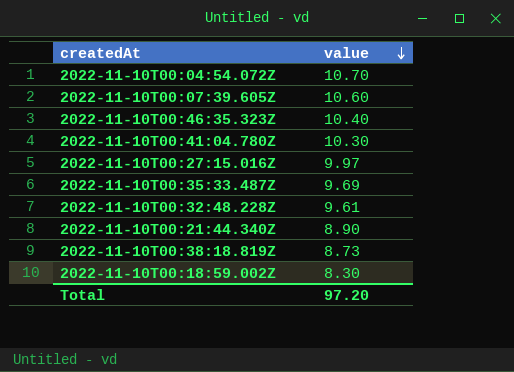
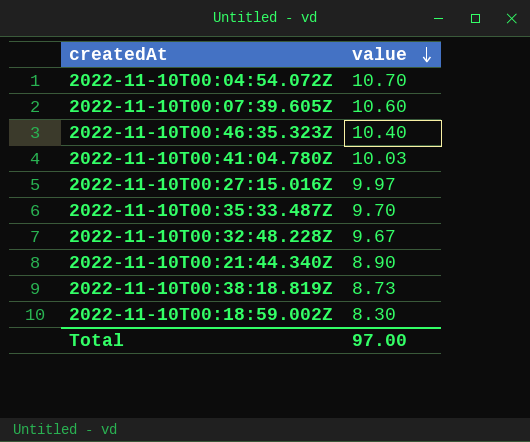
2022-11-10T00:41:04.780Z | value: 10.30 -> 10.03
2022-11-10T00:35:33.487Z | value: 9.69 -> 9.70
2022-11-10T00:32:48.228Z | value: 9.61 -> 9.67
Total | value: 97.20 -> 97.00

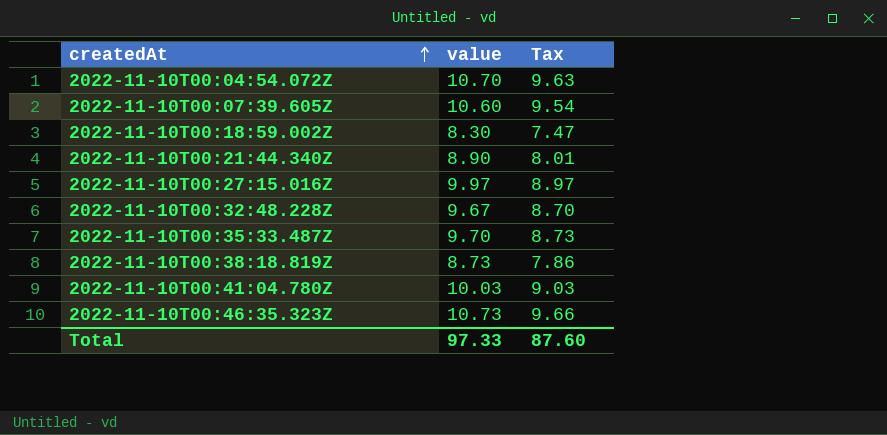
row order: value descending -> createdAt ascending
column Tax | formula: none -> [value] * 0.9
2022-11-10T00:46:35.323Z | value: 10.40 -> 10.73
Total | value: 97.00 -> 97.33

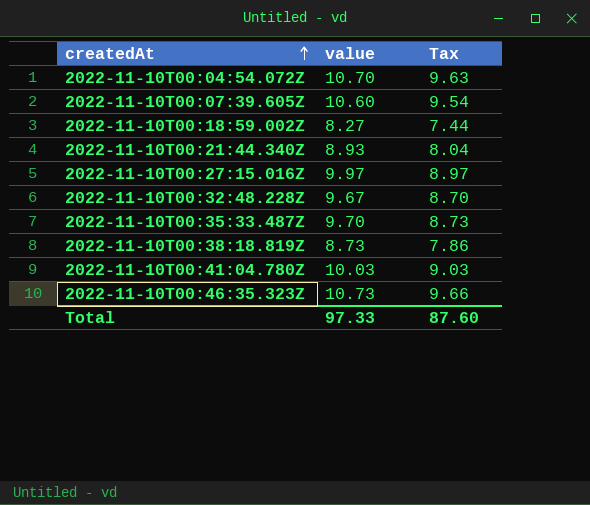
2022-11-10T00:18:59.002Z | value: 8.30 -> 8.27
2022-11-10T00:18:59.002Z | Tax: 7.47 -> 7.44
2022-11-10T00:21:44.340Z | value: 8.90 -> 8.93
2022-11-10T00:21:44.340Z | Tax: 8.01 -> 8.04

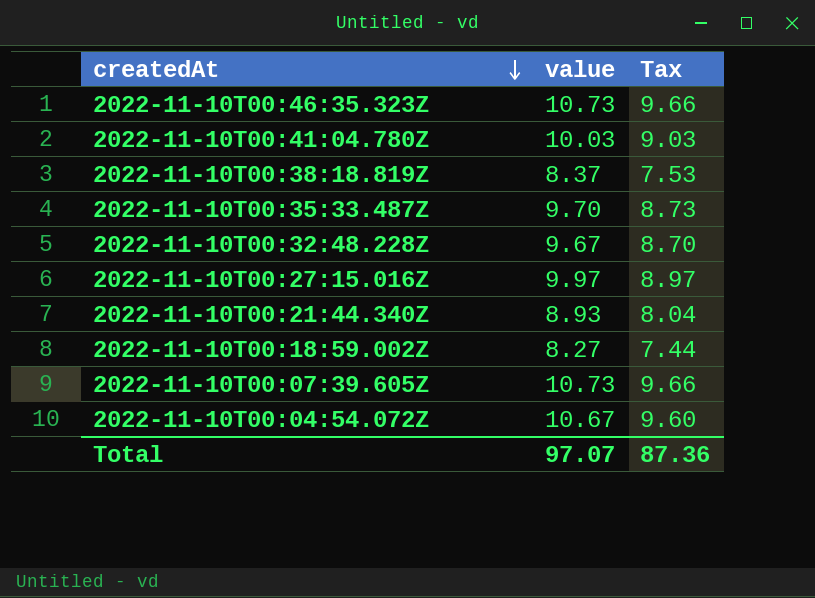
row order: createdAt ascending -> createdAt descending
2022-11-10T00:38:18.819Z | value: 8.73 -> 8.37
2022-11-10T00:38:18.819Z | Tax: 7.86 -> 7.53
2022-11-10T00:07:39.605Z | value: 10.60 -> 10.73
2022-11-10T00:07:39.605Z | Tax: 9.54 -> 9.66
2022-11-10T00:04:54.072Z | value: 10.70 -> 10.67
2022-11-10T00:04:54.072Z | Tax: 9.63 -> 9.60
Total | value: 97.33 -> 97.07
Total | Tax: 87.60 -> 87.36

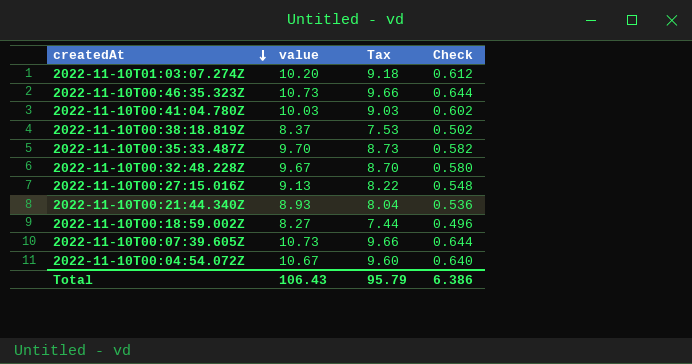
column Check | formula: none -> [value] * 0.06
row 2022-11-10T01:03:07.274Z: none -> 10.20 | 9.18 | 0.612
2022-11-10T00:27:15.016Z | value: 9.97 -> 9.13
2022-11-10T00:27:15.016Z | Tax: 8.97 -> 8.22
Total | value: 97.07 -> 106.43
Total | Tax: 87.36 -> 95.79

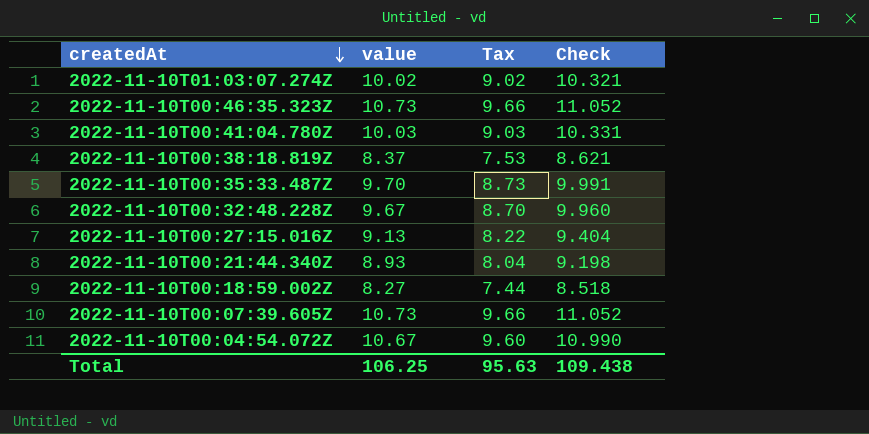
column Check | formula: [value] * 0.06 -> [value] * 1.03
2022-11-10T01:03:07.274Z | value: 10.20 -> 10.02
2022-11-10T01:03:07.274Z | Tax: 9.18 -> 9.02
Total | value: 106.43 -> 106.25
Total | Tax: 95.79 -> 95.63
Total | Check: 6.386 -> 109.438

